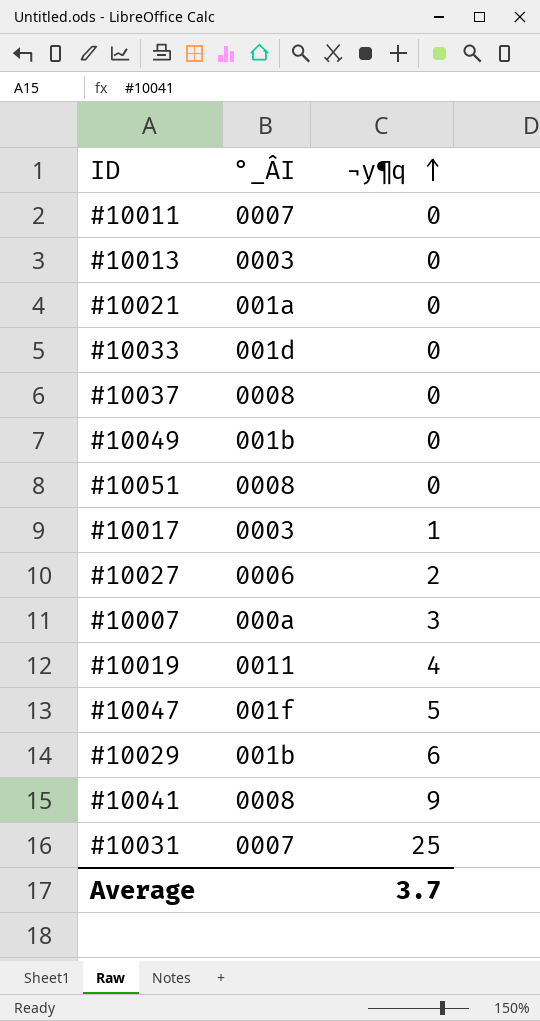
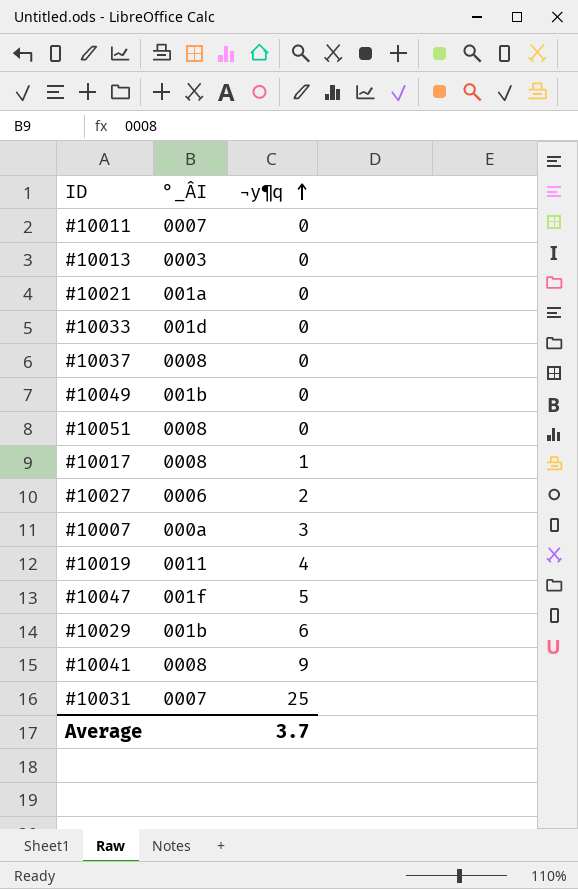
#10017 | °_ÂI: 0003 -> 0008

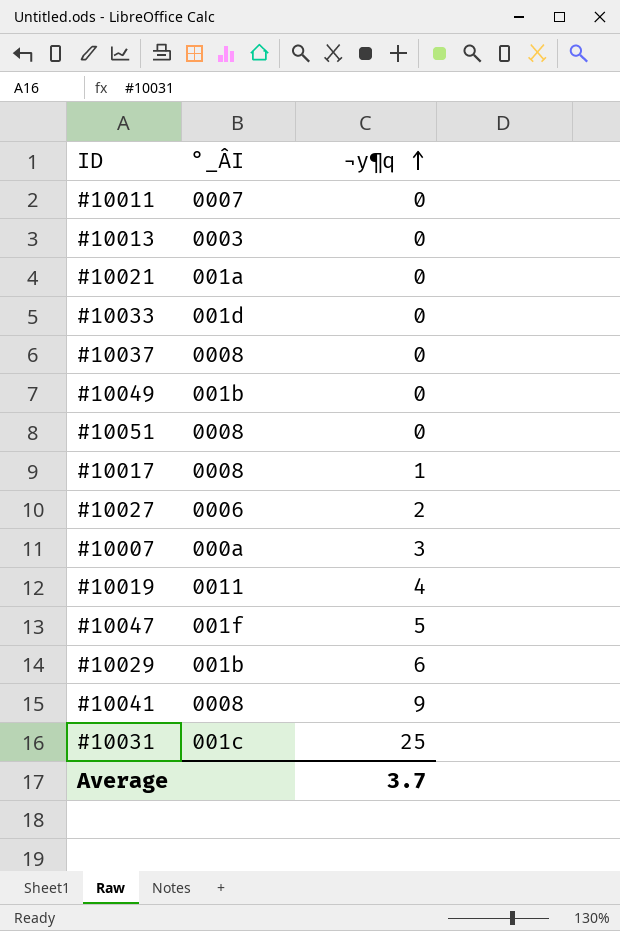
#10031 | °_ÂI: 0007 -> 001c

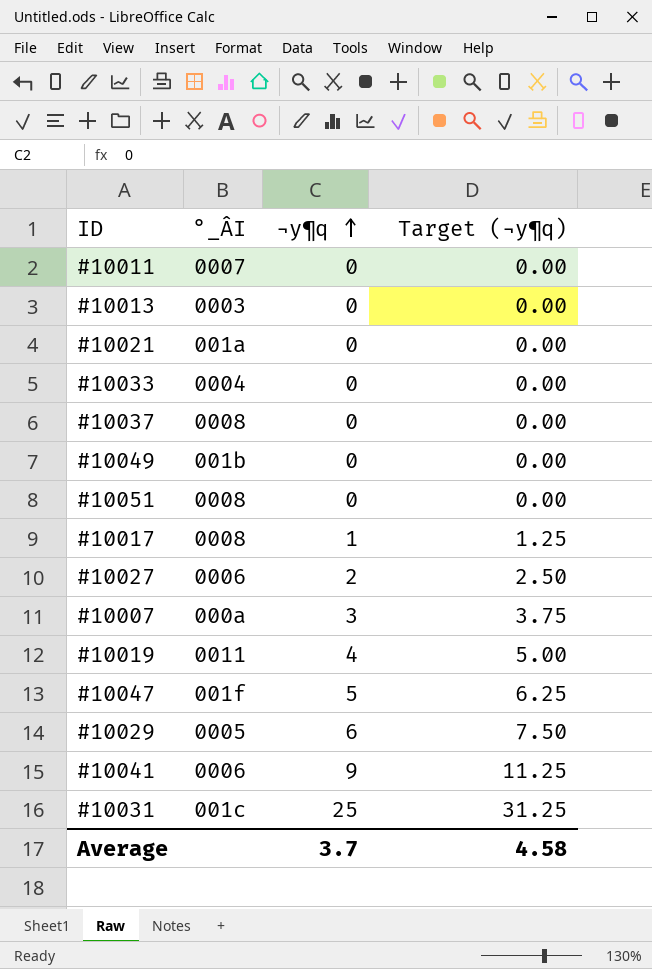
column Target (¬y¶q) | formula: none -> [¬y¶q] * 1.25
#10033 | °_ÂI: 001d -> 0004
#10029 | °_ÂI: 001b -> 0005
#10041 | °_ÂI: 0008 -> 0006

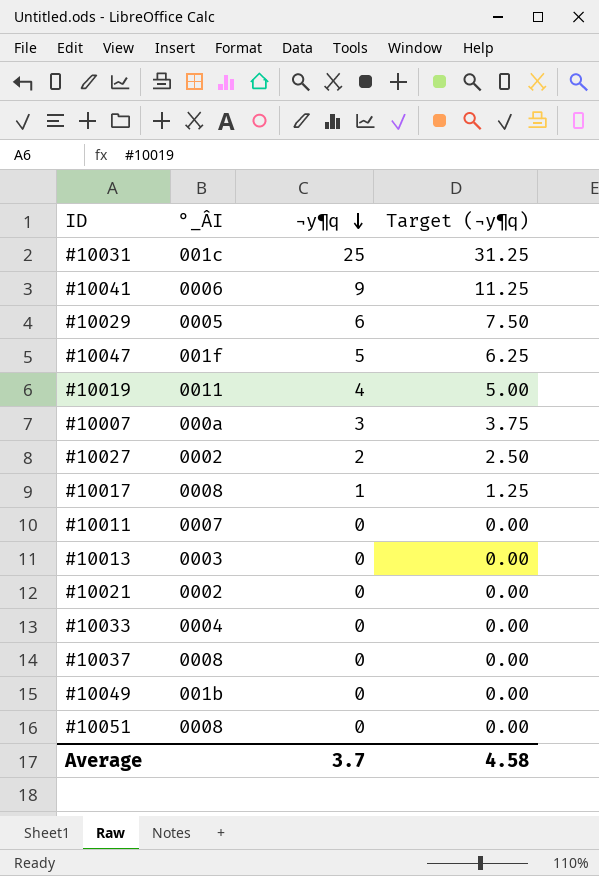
row order: ¬y¶q ascending -> ¬y¶q descending
#10027 | °_ÂI: 0006 -> 0002
#10021 | °_ÂI: 001a -> 0002

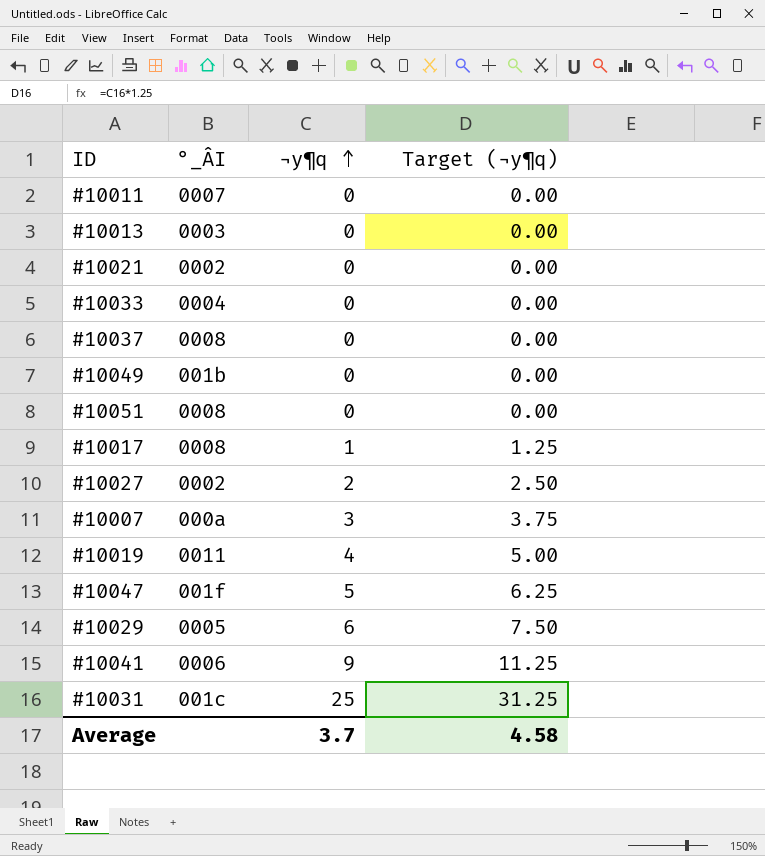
row order: ¬y¶q descending -> ¬y¶q ascending

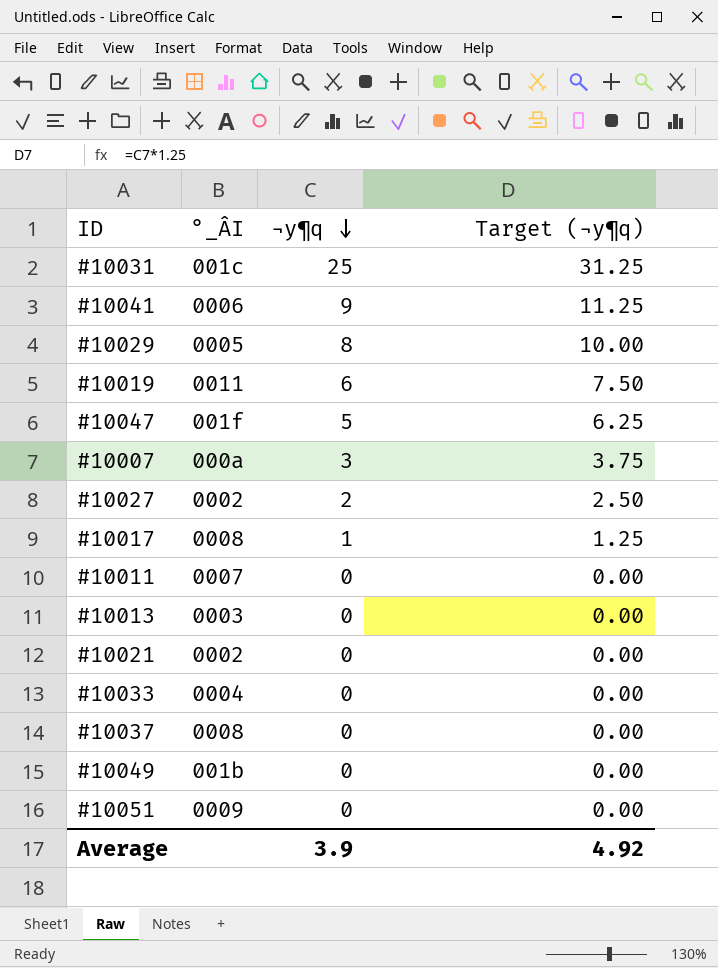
row order: ¬y¶q ascending -> ¬y¶q descending
#10029 | ¬y¶q: 6 -> 8
#10029 | Target (¬y¶q): 7.50 -> 10.00
#10019 | ¬y¶q: 4 -> 6
#10019 | Target (¬y¶q): 5.00 -> 7.50
#10051 | °_ÂI: 0008 -> 0009
Average | ¬y¶q: 3.7 -> 3.9
Average | Target (¬y¶q): 4.58 -> 4.92

